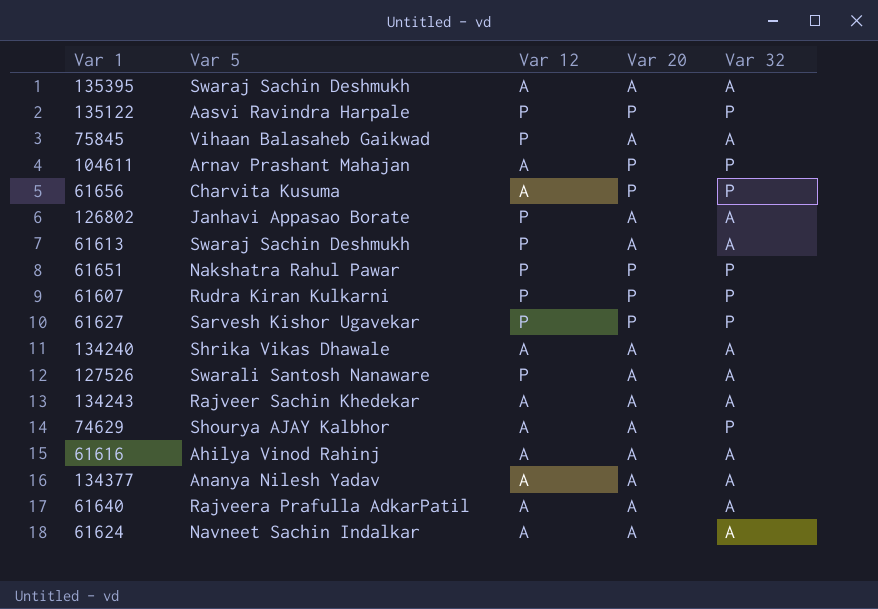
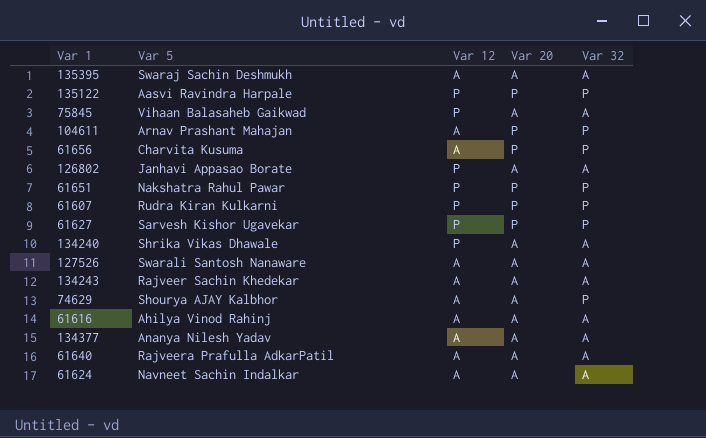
row 61613: Swaraj Sachin Deshmukh | P | A | A -> none
134240 | Var 12: A -> P
127526 | Var 12: P -> A

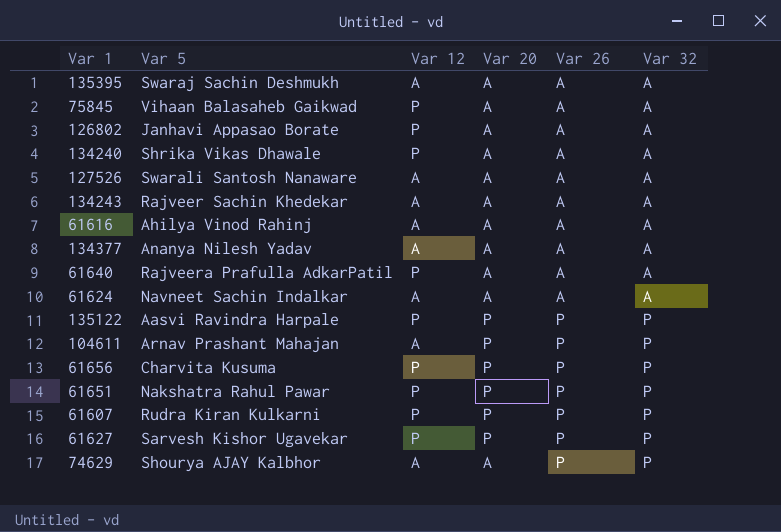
row order: none -> Var 26 ascending
column Var 26 | position: none -> 5
61640 | Var 12: A -> P
61656 | Var 12: A -> P

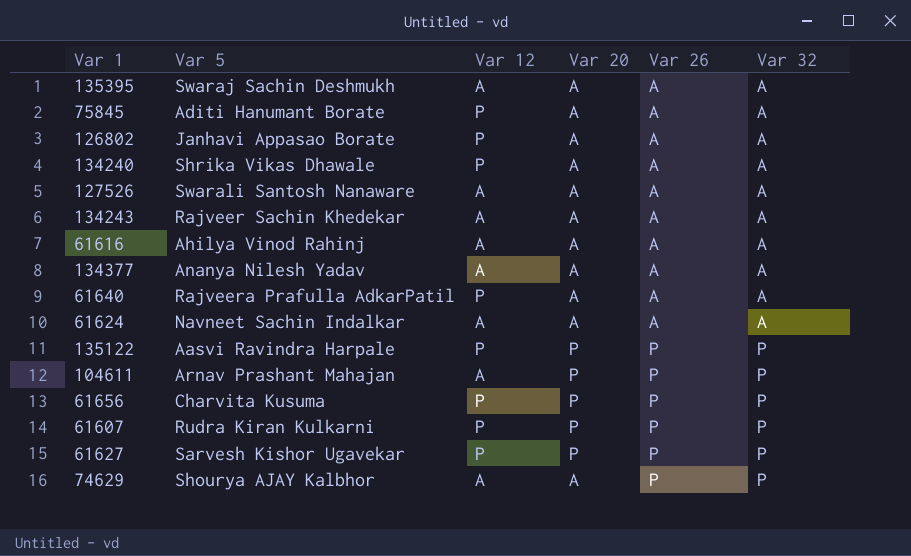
row 61651: Nakshatra Rahul Pawar | P | P | P | P -> none
75845 | Var 5: Vihaan Balasaheb Gaikwad -> Aditi Hanumant Borate

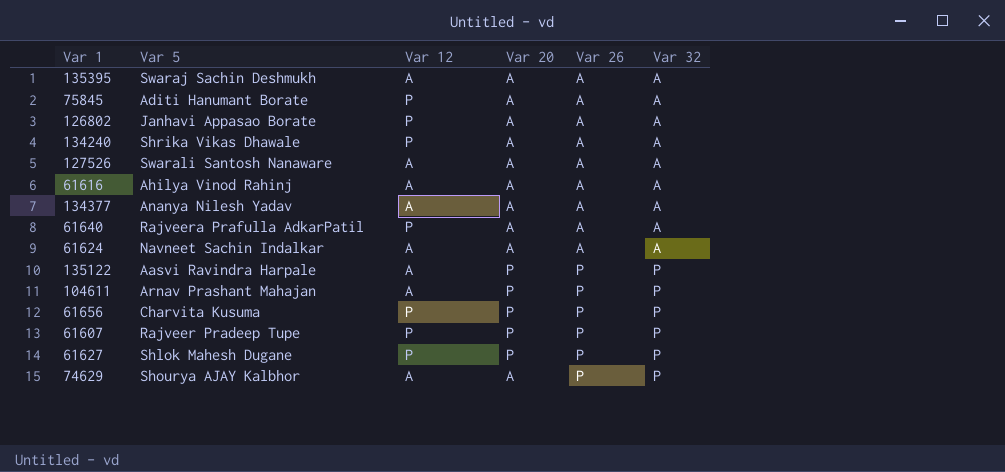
row 134243: Rajveer Sachin Khedekar | A | A | A | A -> none
135122 | Var 12: P -> A
61607 | Var 5: Rudra Kiran Kulkarni -> Rajveer Pradeep Tupe
61627 | Var 5: Sarvesh Kishor Ugavekar -> Shlok Mahesh Dugane

